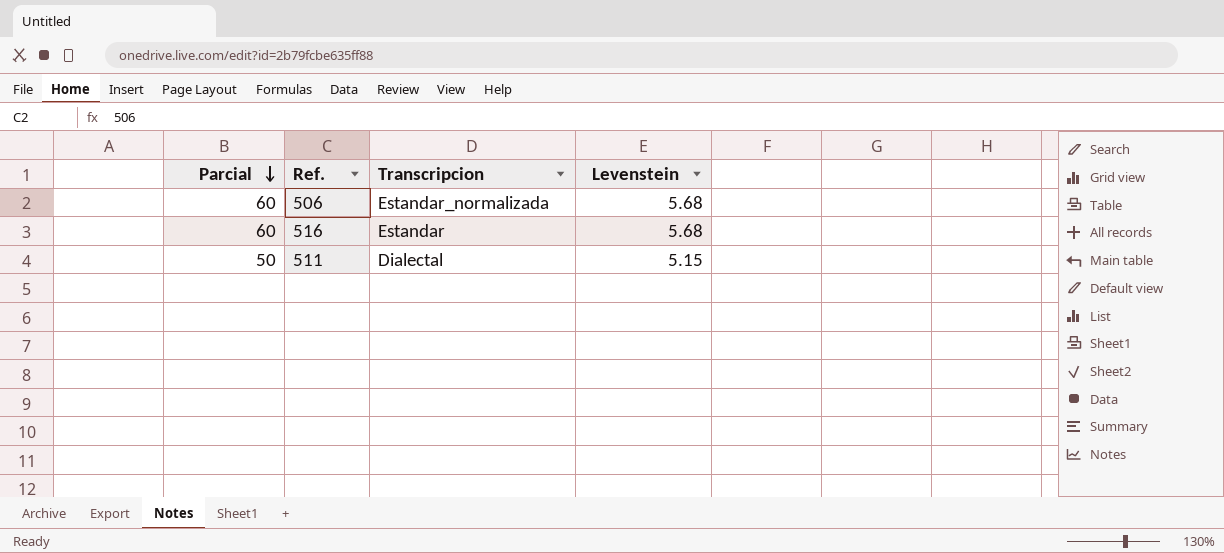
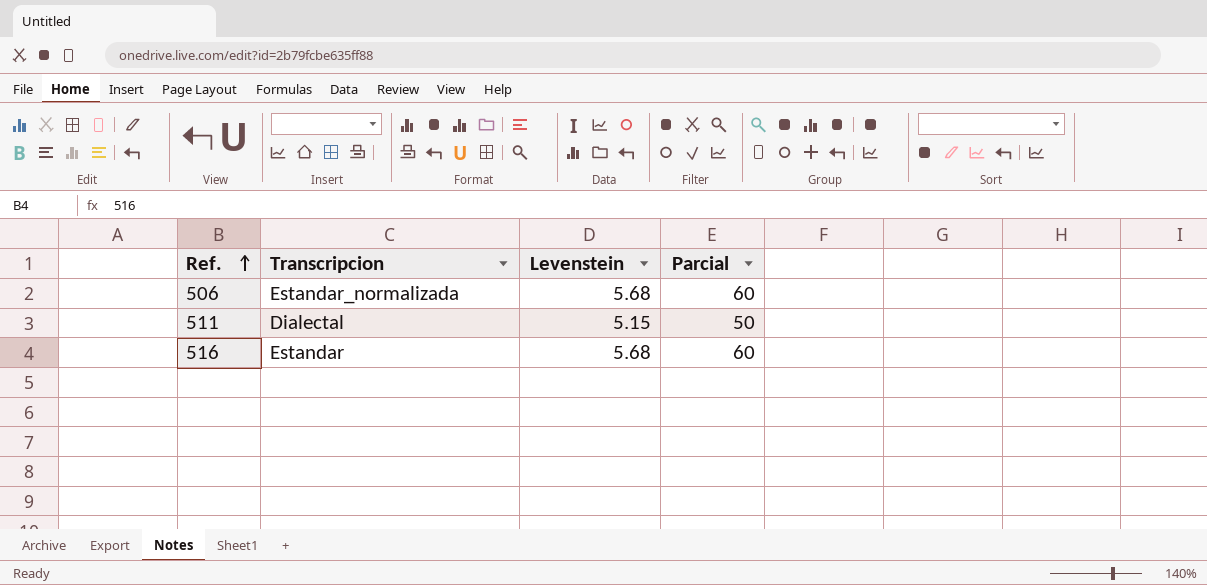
row order: Parcial descending -> Ref. ascending
column Parcial | position: 1 -> 4

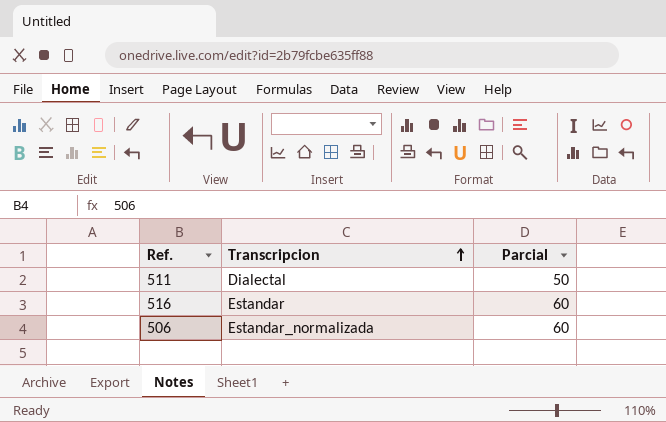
row order: Ref. ascending -> Transcripcion ascending
column Levenstein | position: 3 -> none

